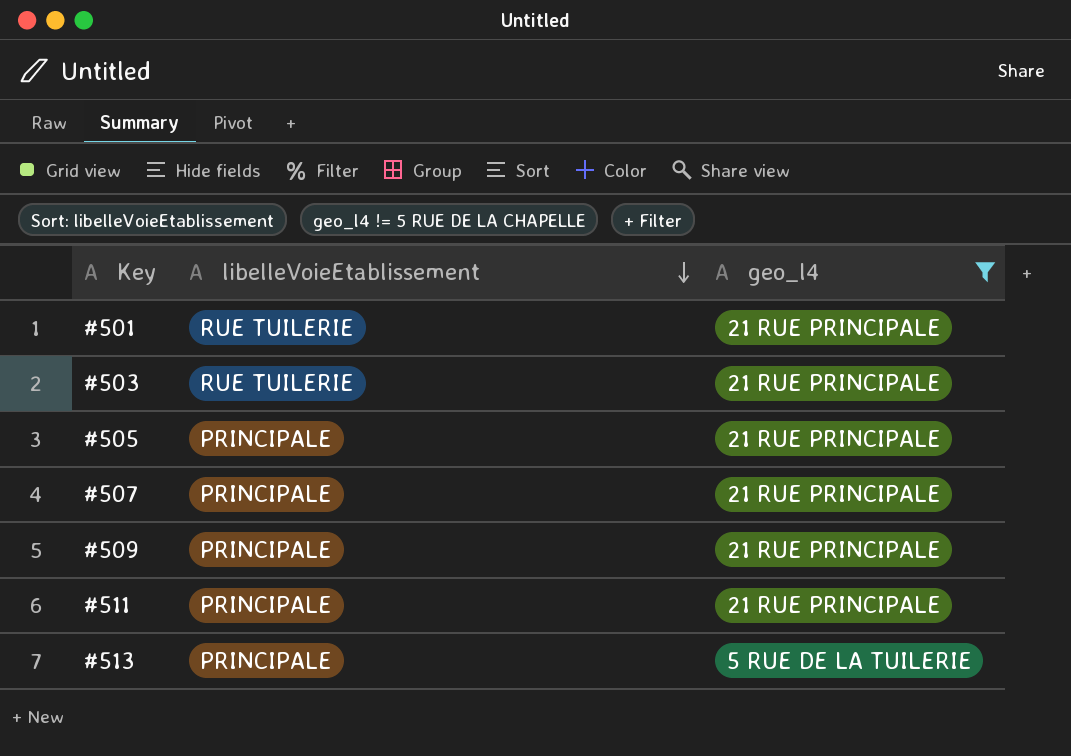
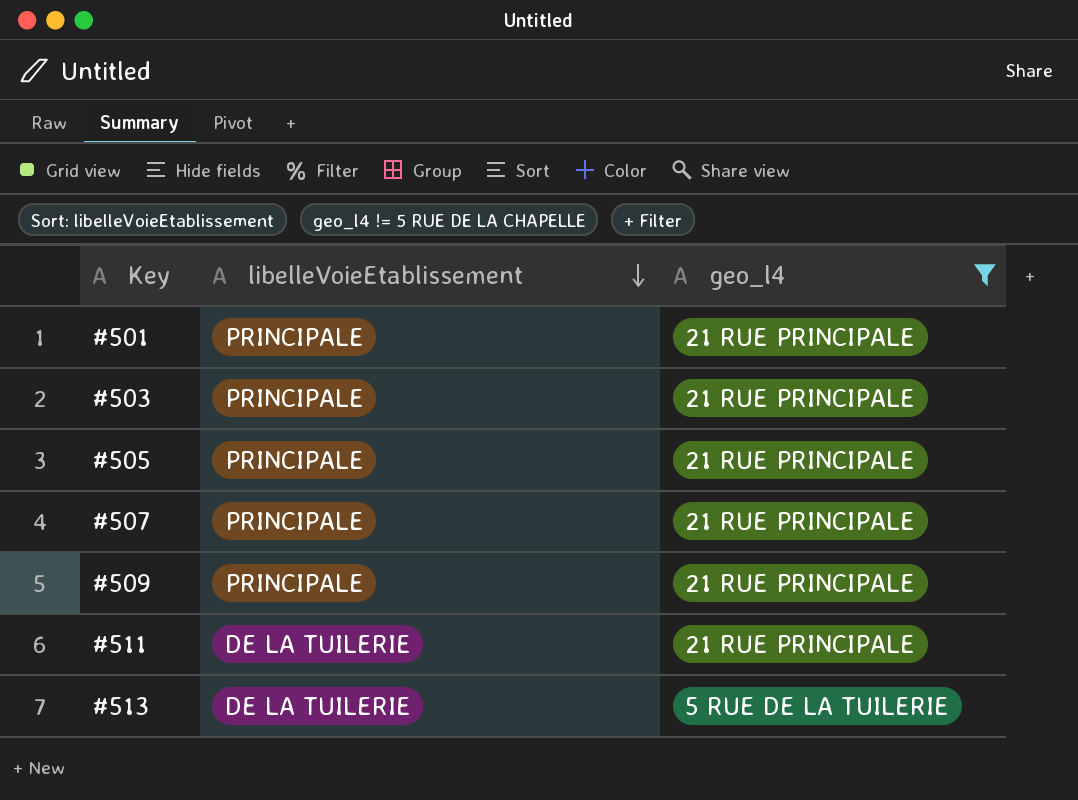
#501 | libelleVoieEtablissement: RUE TUILERIE -> PRINCIPALE
#503 | libelleVoieEtablissement: RUE TUILERIE -> PRINCIPALE
#511 | libelleVoieEtablissement: PRINCIPALE -> DE LA TUILERIE
#513 | libelleVoieEtablissement: PRINCIPALE -> DE LA TUILERIE

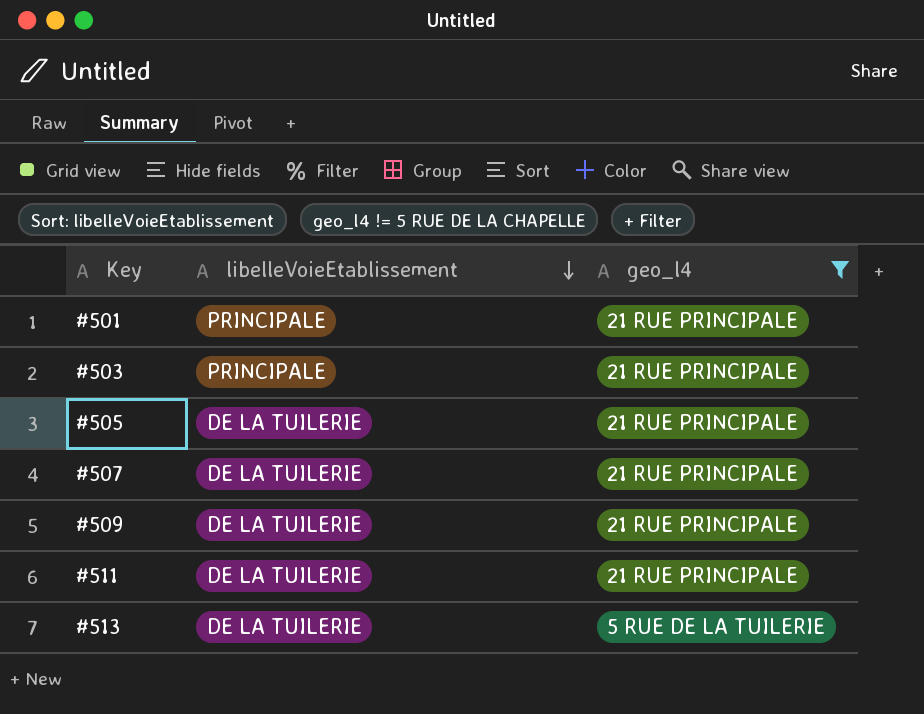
#505 | libelleVoieEtablissement: PRINCIPALE -> DE LA TUILERIE
#507 | libelleVoieEtablissement: PRINCIPALE -> DE LA TUILERIE
#509 | libelleVoieEtablissement: PRINCIPALE -> DE LA TUILERIE

